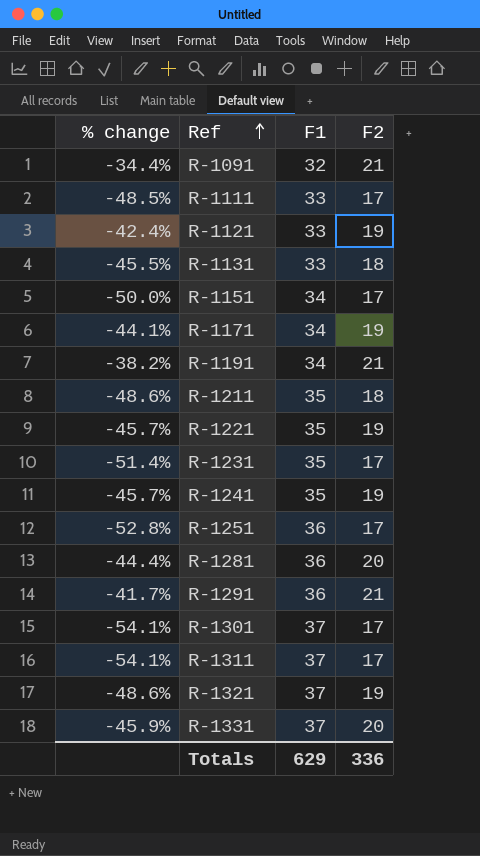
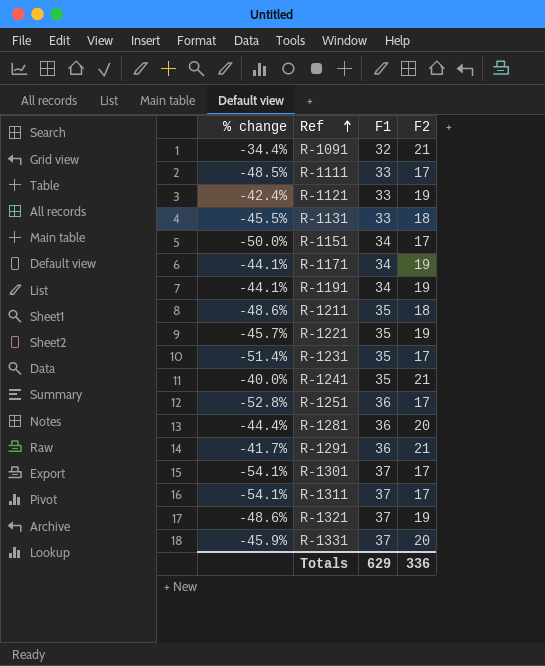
R-1191 | % change: -38.2% -> -44.1%
R-1191 | F2: 21 -> 19
R-1241 | % change: -45.7% -> -40.0%
R-1241 | F2: 19 -> 21

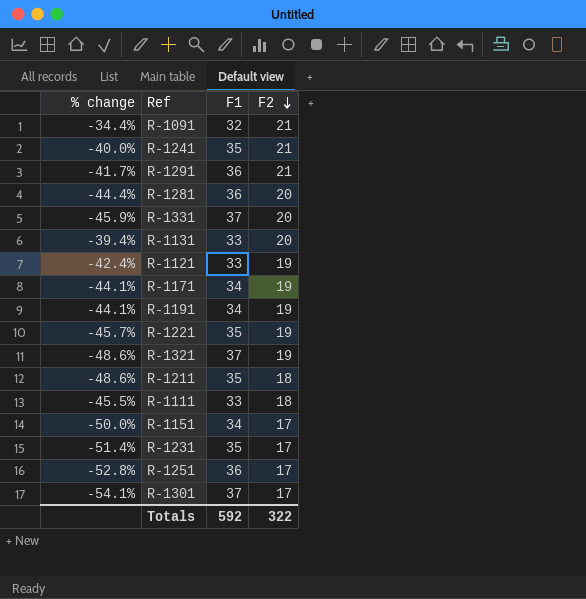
row order: Ref ascending -> F2 descending
row R-1311: -54.1% | 37 | 17 -> none
R-1131 | % change: -45.5% -> -39.4%
R-1131 | F2: 18 -> 20
R-1111 | % change: -48.5% -> -45.5%
R-1111 | F2: 17 -> 18
Totals | F1: 629 -> 592
Totals | F2: 336 -> 322

